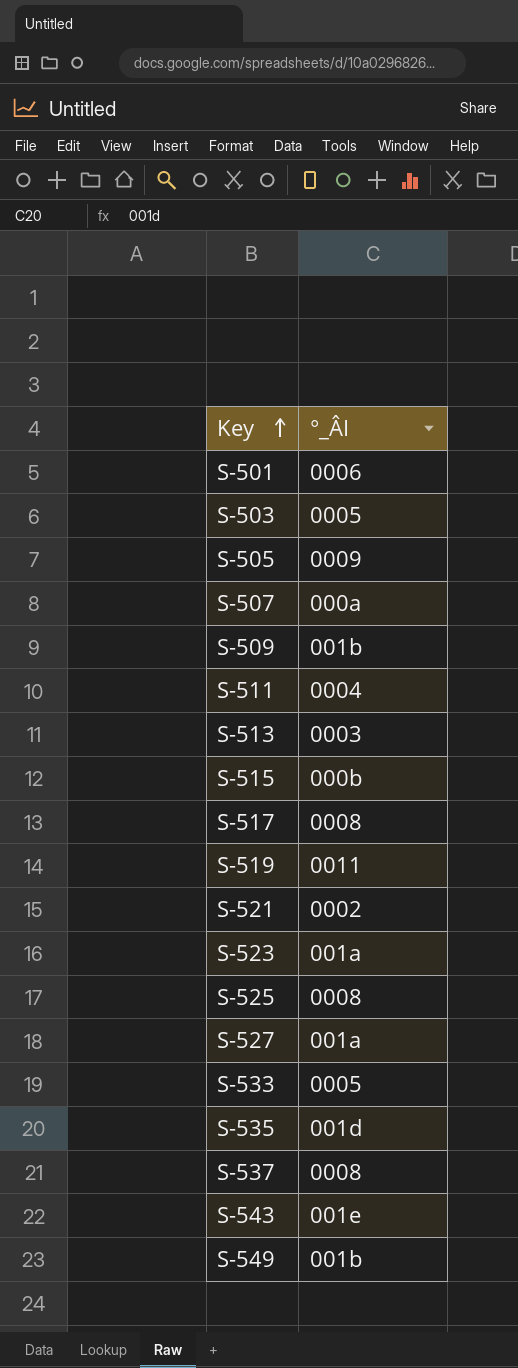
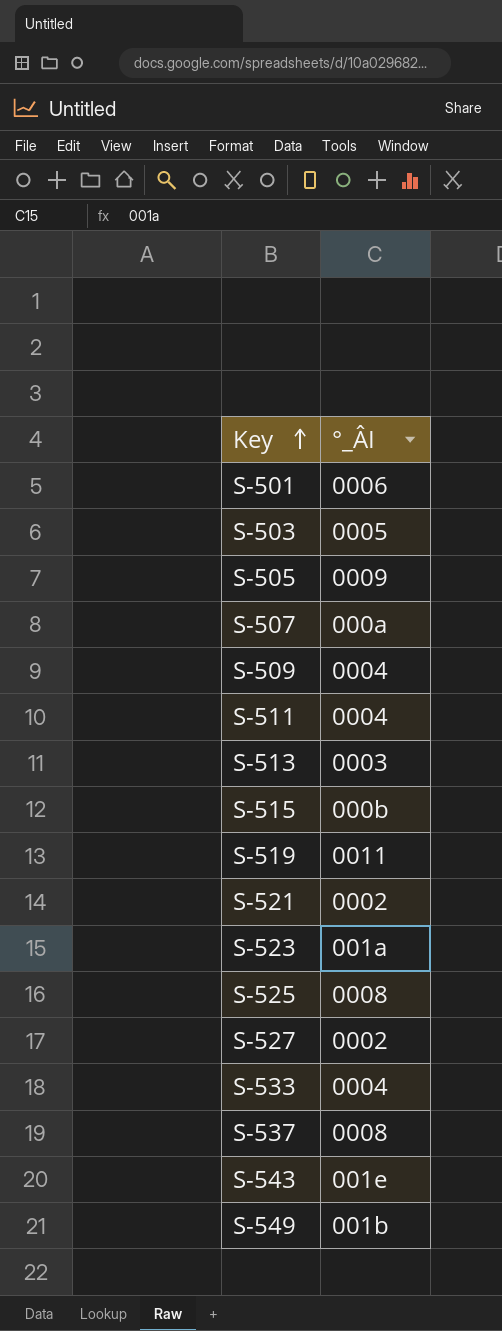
row S-517: 0008 -> none
row S-535: 001d -> none
S-509 | °_ÂI: 001b -> 0004
S-527 | °_ÂI: 001a -> 0002
S-533 | °_ÂI: 0005 -> 0004

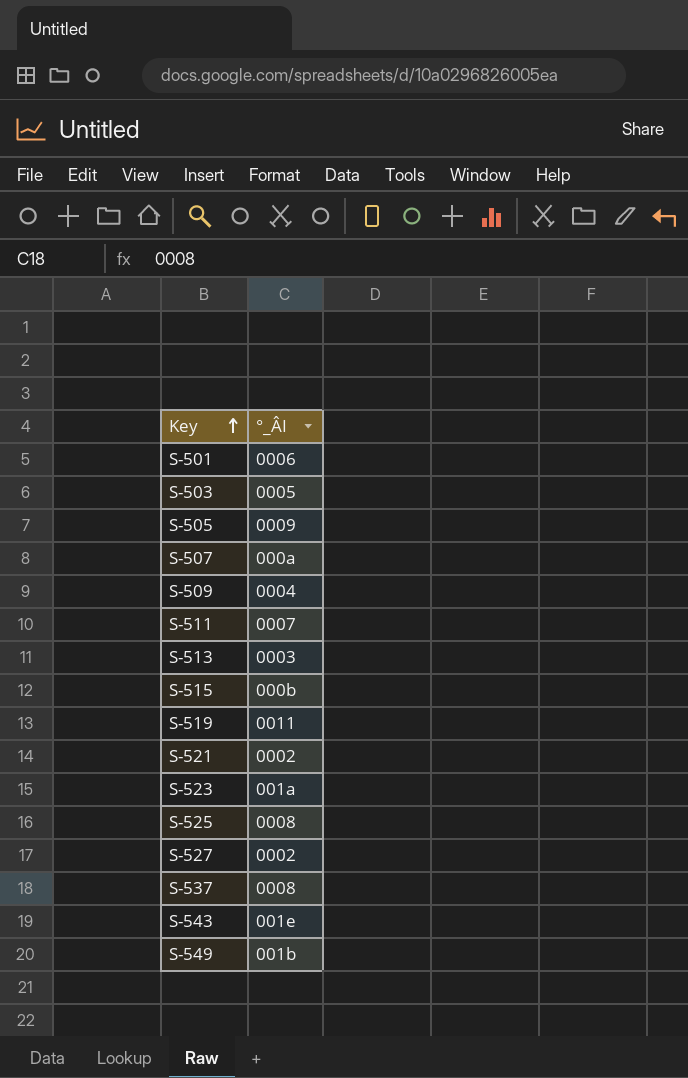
row S-533: 0004 -> none
S-511 | °_ÂI: 0004 -> 0007

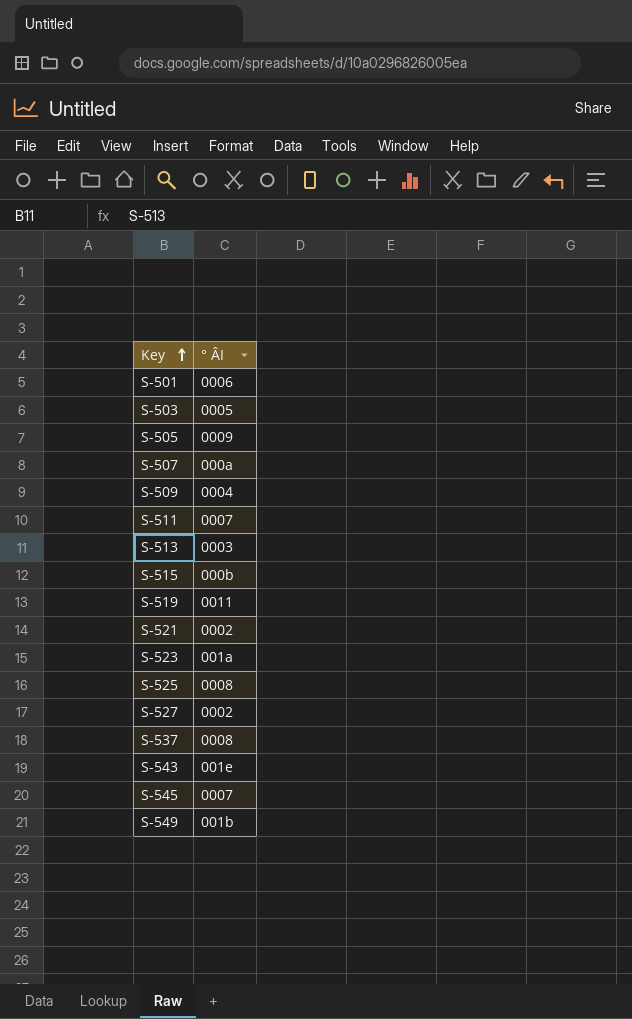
column name: °_ÂI -> ° ÂI
row S-545: none -> 0007

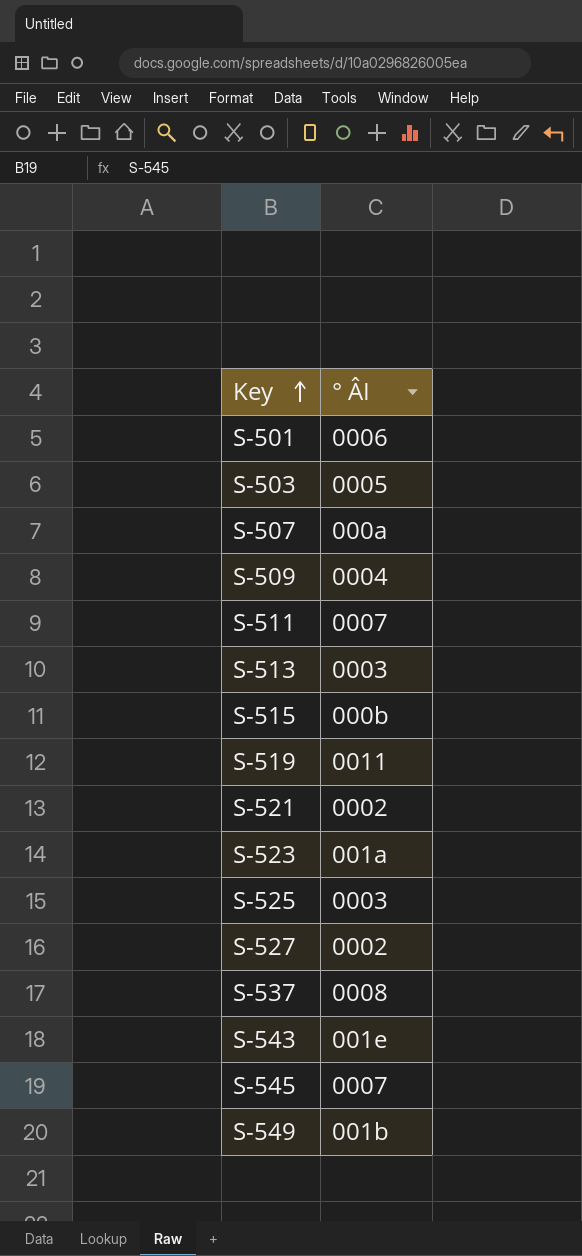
row S-505: 0009 -> none
S-525 | ° ÂI: 0008 -> 0003

